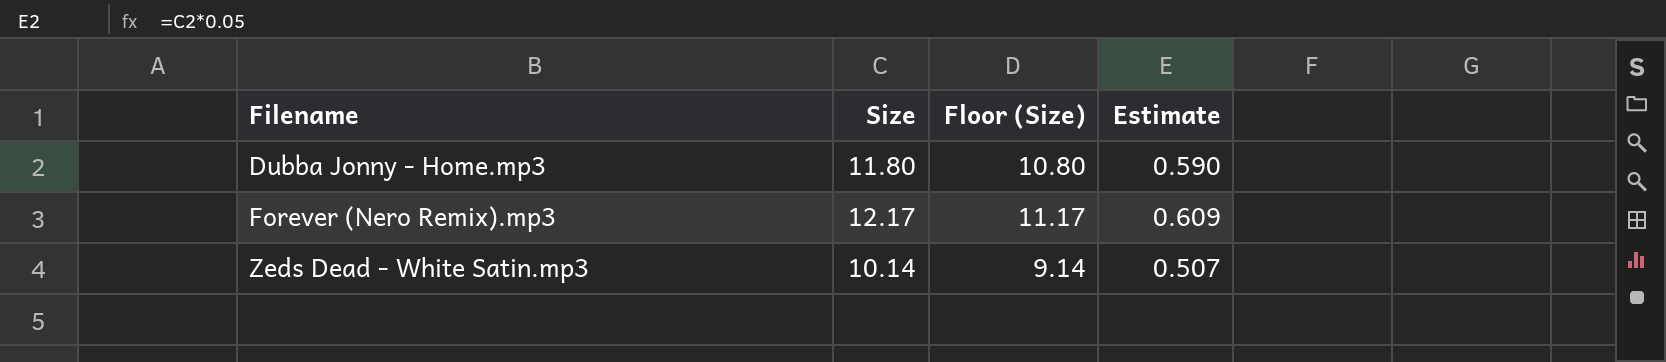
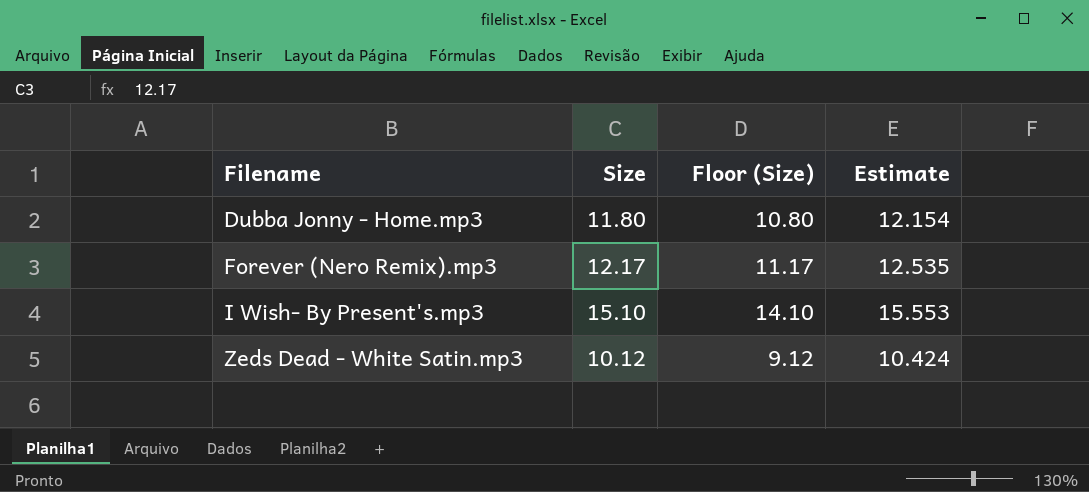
column Estimate | formula: [Size] * 0.05 -> [Size] * 1.03
row I Wish- By Present's.mp3: none -> 15.10 | 14.10 | 15.553
Zeds Dead - White Satin.mp3 | Size: 10.14 -> 10.12
Zeds Dead - White Satin.mp3 | Floor (Size): 9.14 -> 9.12

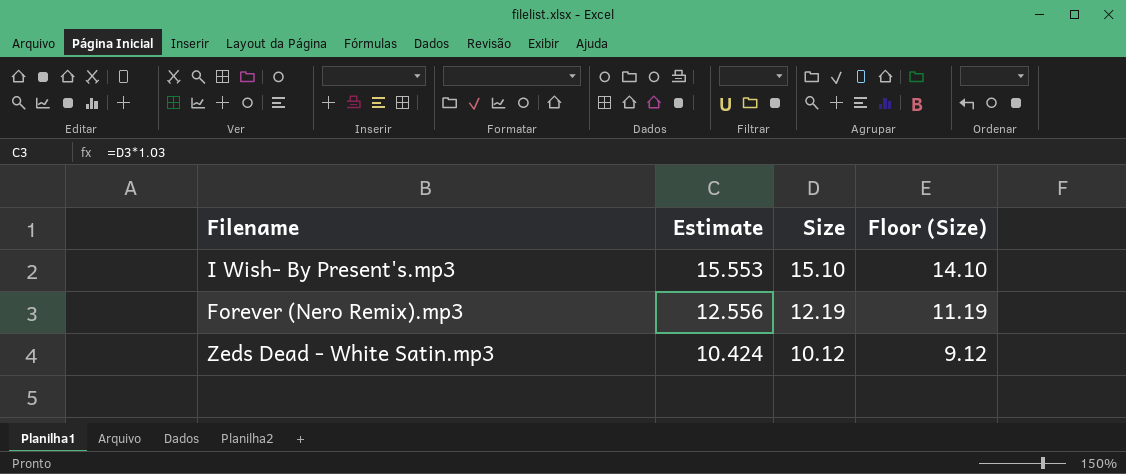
row order: Filename ascending -> Estimate descending
column Estimate | position: 4 -> 2
row Dubba Jonny - Home.mp3: 11.80 | 10.80 | 12.154 -> none
Forever (Nero Remix).mp3 | Estimate: 12.535 -> 12.556
Forever (Nero Remix).mp3 | Size: 12.17 -> 12.19
Forever (Nero Remix).mp3 | Floor (Size): 11.17 -> 11.19

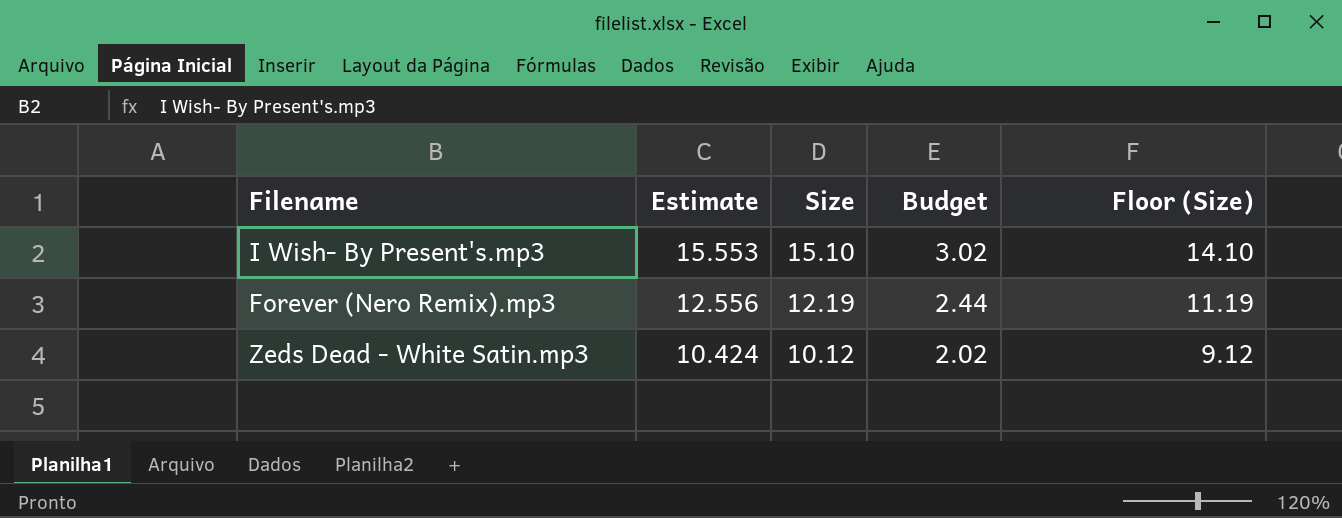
column Budget | formula: none -> [Size] * 0.2

